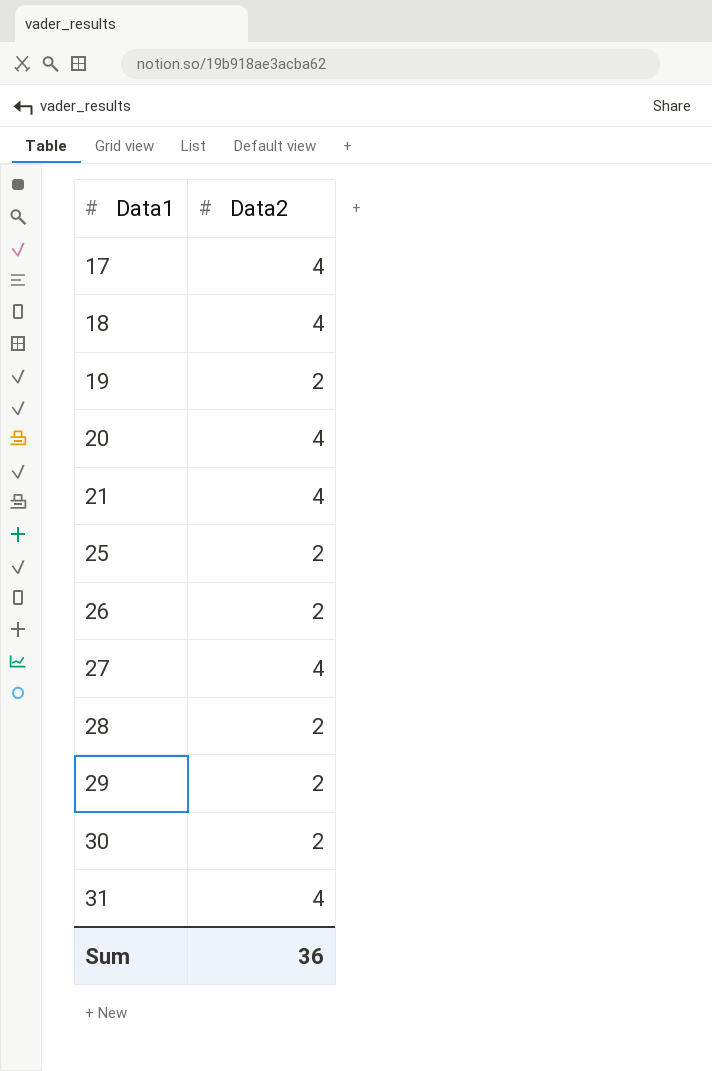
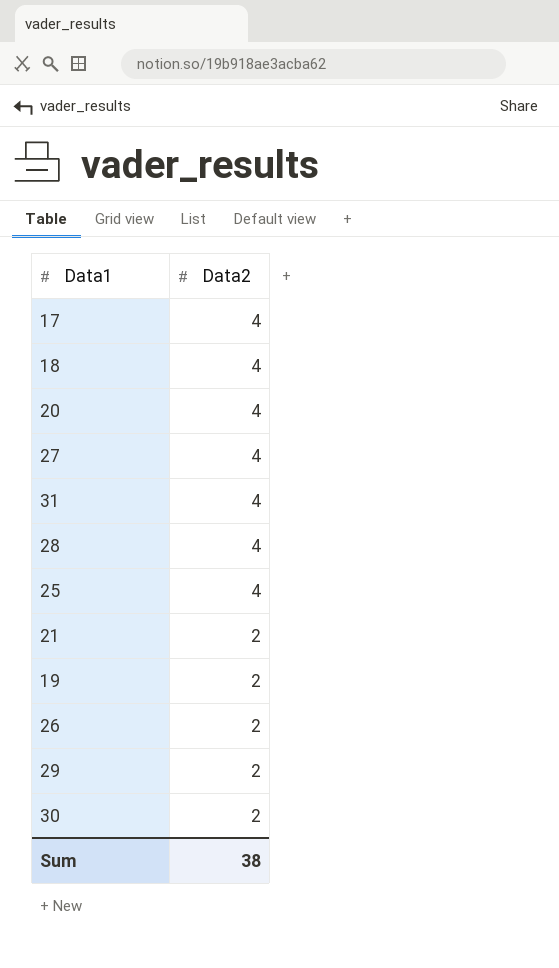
row order: Data1 ascending -> Data2 descending
28 | Data2: 2 -> 4
25 | Data2: 2 -> 4
21 | Data2: 4 -> 2
Sum | Data2: 36 -> 38

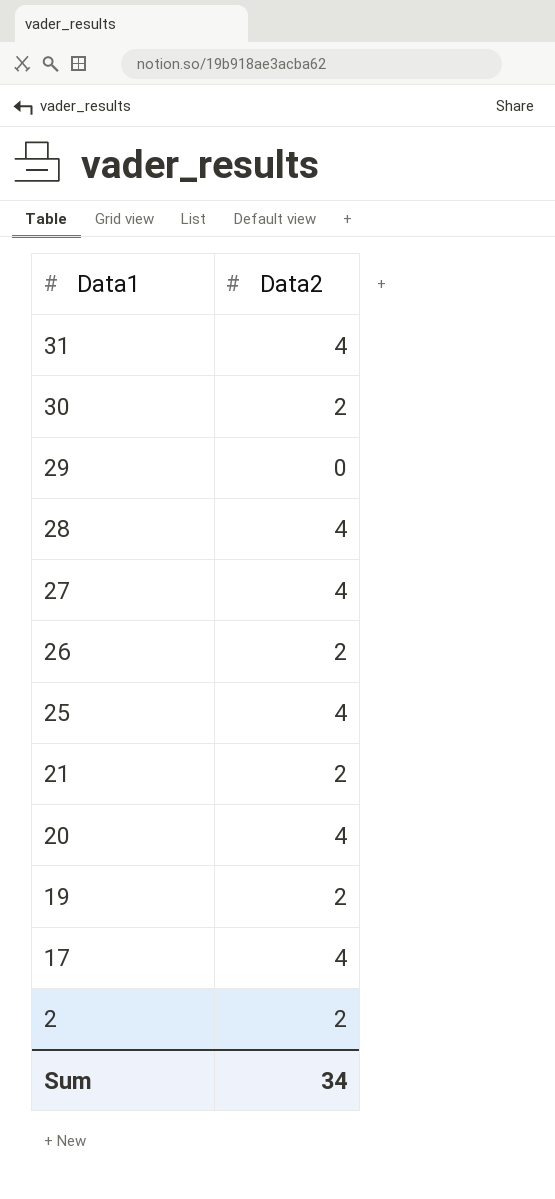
row order: Data2 descending -> Data1 descending
row 18: 4 -> none
29 | Data2: 2 -> 0
row 2: none -> 2
Sum | Data2: 38 -> 34

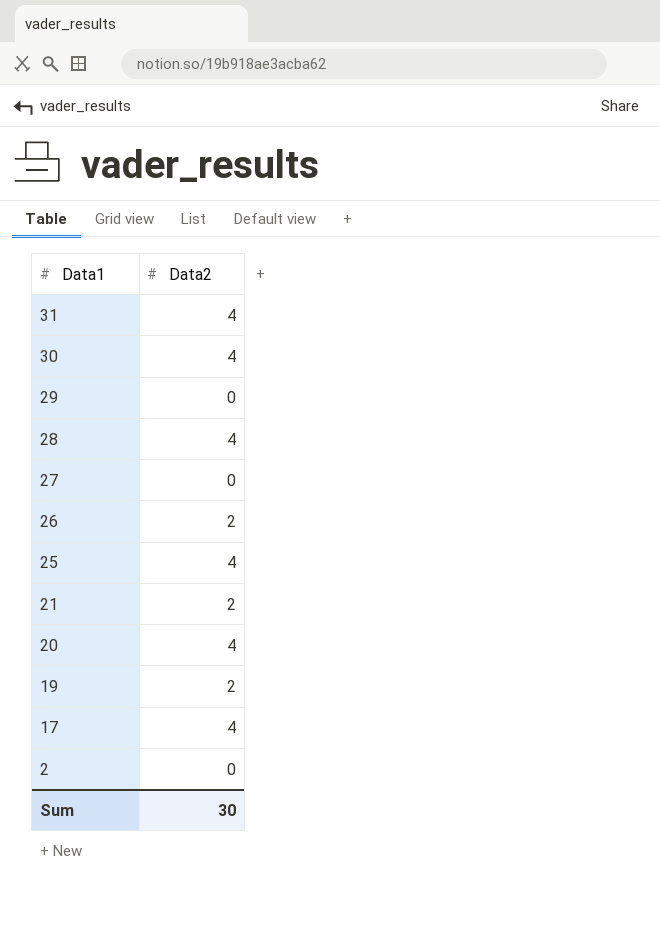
30 | Data2: 2 -> 4
27 | Data2: 4 -> 0
2 | Data2: 2 -> 0
Sum | Data2: 34 -> 30

